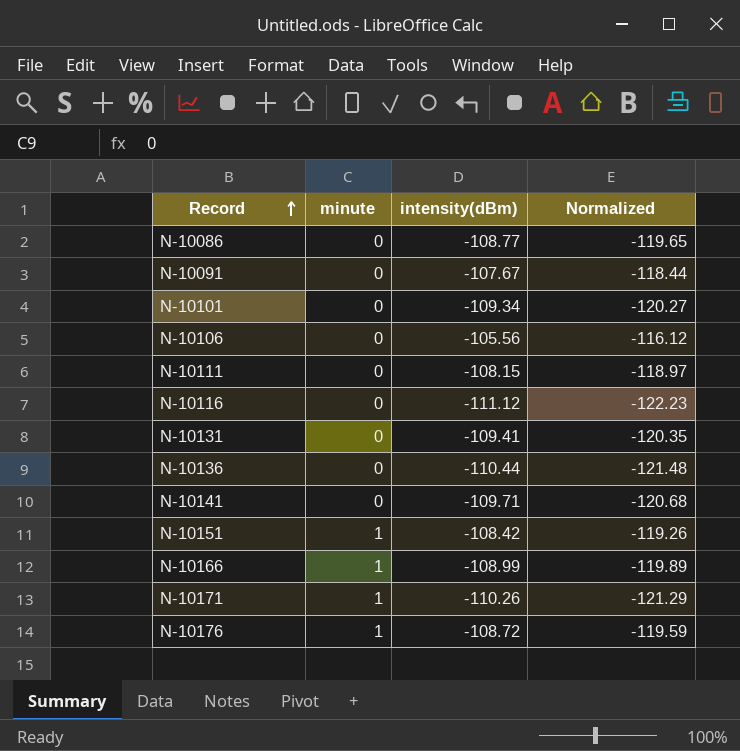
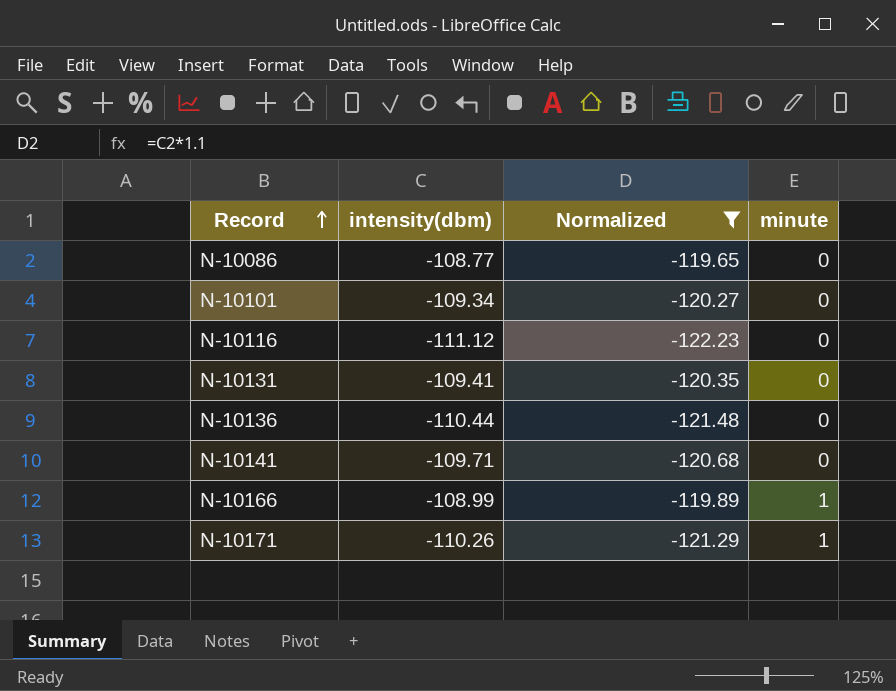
filter: none -> Normalized <= -119.65
column name: intensity(dBm) -> intensity(dbm)
column minute | position: 2 -> 4

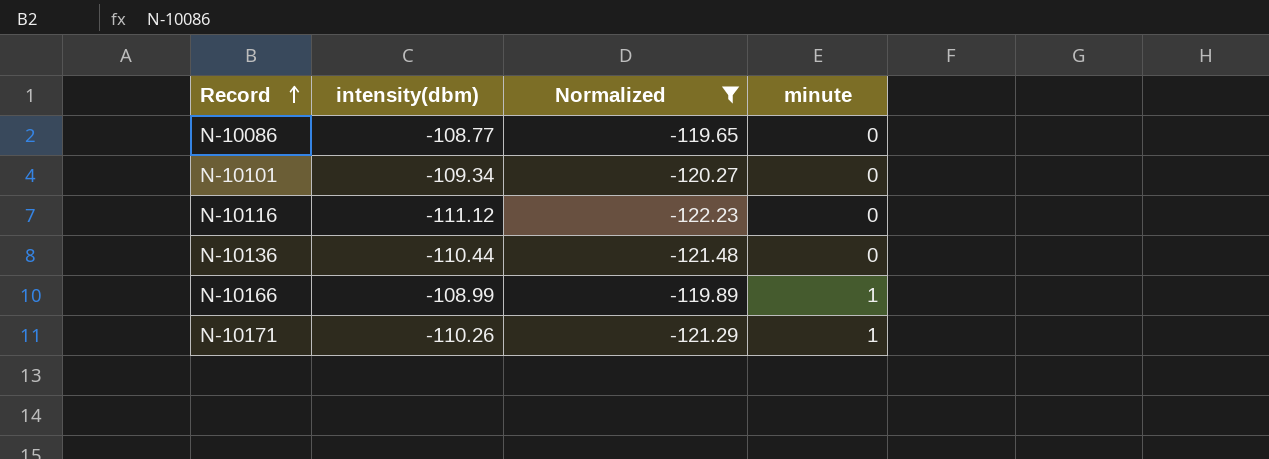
row N-10131: -109.41 | -120.35 | 0 -> none
row N-10141: -109.71 | -120.68 | 0 -> none

